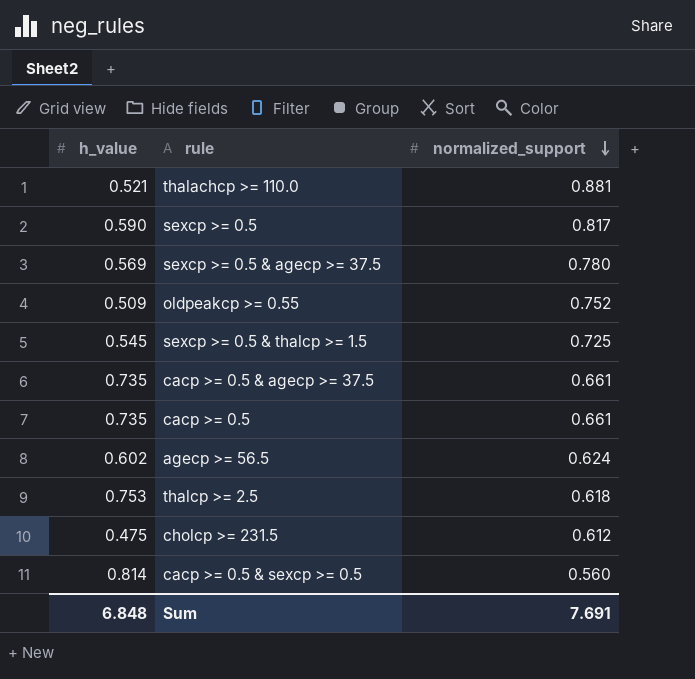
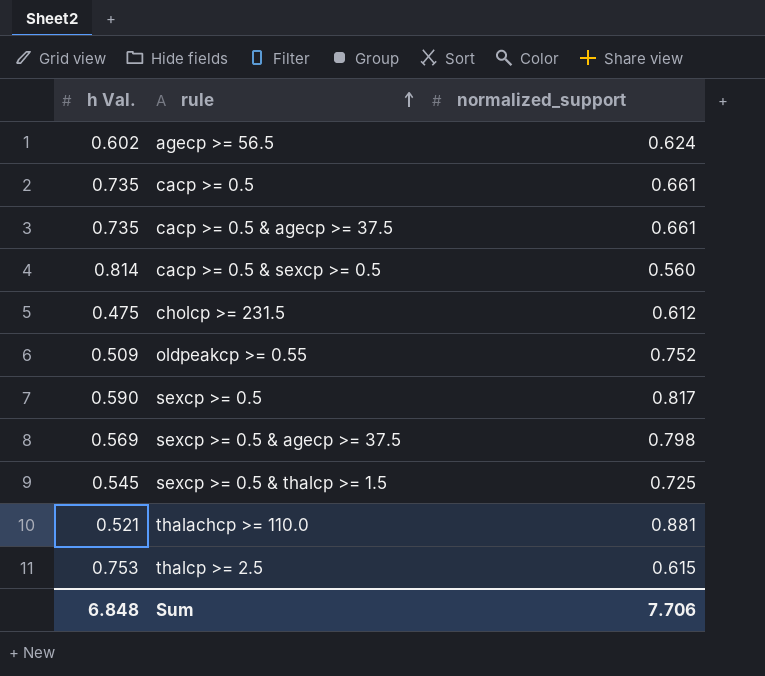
row order: normalized_support descending -> rule ascending
column name: h_value -> h Val.
sexcp >= 0.5 & agecp >= 37.5 | normalized_support: 0.780 -> 0.798
thalcp >= 2.5 | normalized_support: 0.618 -> 0.615
Sum | normalized_support: 7.691 -> 7.706

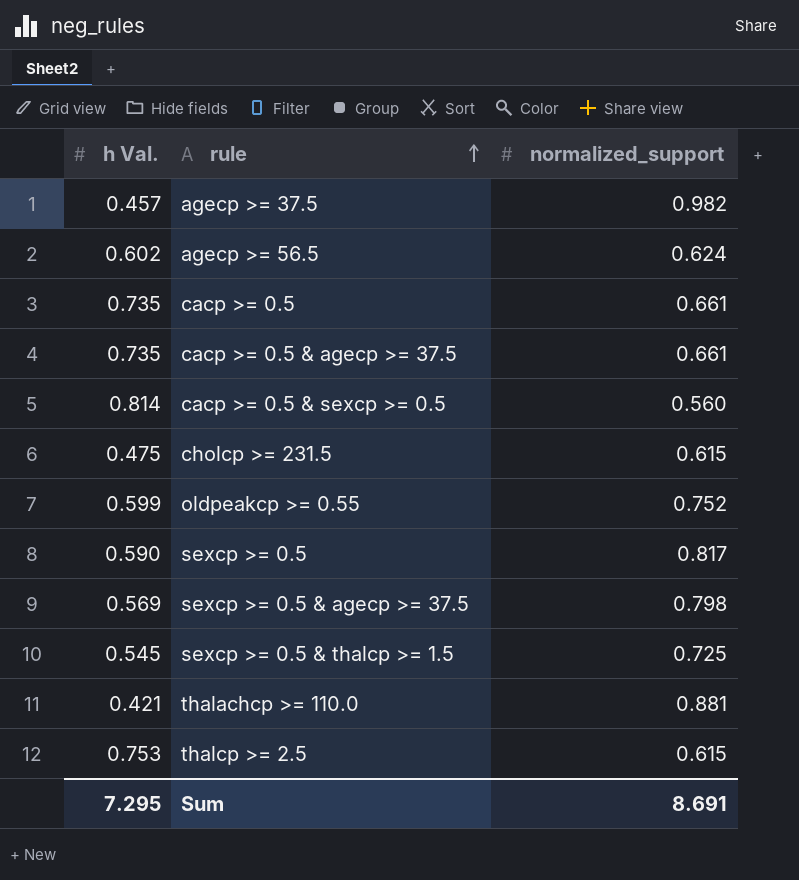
row agecp >= 37.5: none -> 0.457 | 0.982
cholcp >= 231.5 | normalized_support: 0.612 -> 0.615
oldpeakcp >= 0.55 | h Val.: 0.509 -> 0.599
thalachcp >= 110.0 | h Val.: 0.521 -> 0.421
Sum | h Val.: 6.848 -> 7.295
Sum | normalized_support: 7.706 -> 8.691

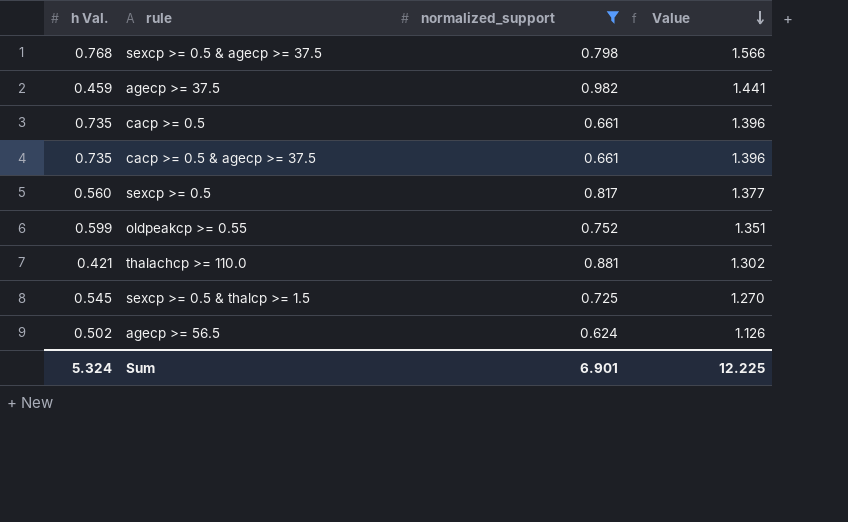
filter: none -> normalized_support >= 0.624
row order: rule ascending -> Value descending
column Value | formula: none -> [h Val.] + [normalized_support]
sexcp >= 0.5 & agecp >= 37.5 | h Val.: 0.569 -> 0.768
agecp >= 37.5 | h Val.: 0.457 -> 0.459
sexcp >= 0.5 | h Val.: 0.590 -> 0.560
agecp >= 56.5 | h Val.: 0.602 -> 0.502
Sum | h Val.: 7.295 -> 5.324
Sum | normalized_support: 8.691 -> 6.901

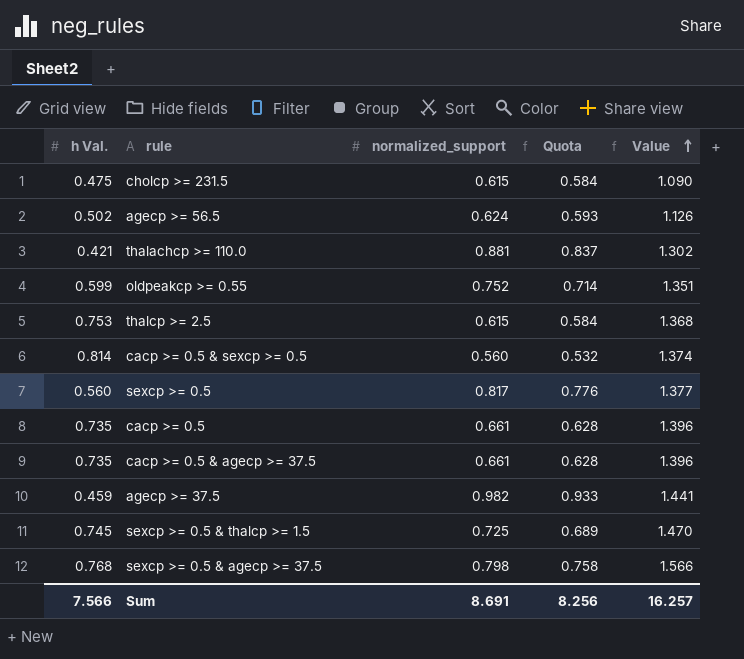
filter: normalized_support >= 0.624 -> none
row order: Value descending -> Value ascending
column Quota | formula: none -> [normalized_support] * 0.95
sexcp >= 0.5 & thalcp >= 1.5 | h Val.: 0.545 -> 0.745
sexcp >= 0.5 & thalcp >= 1.5 | Value: 1.270 -> 1.470
Sum | h Val.: 5.324 -> 7.566
Sum | normalized_support: 6.901 -> 8.691
Sum | Value: 12.225 -> 16.257

